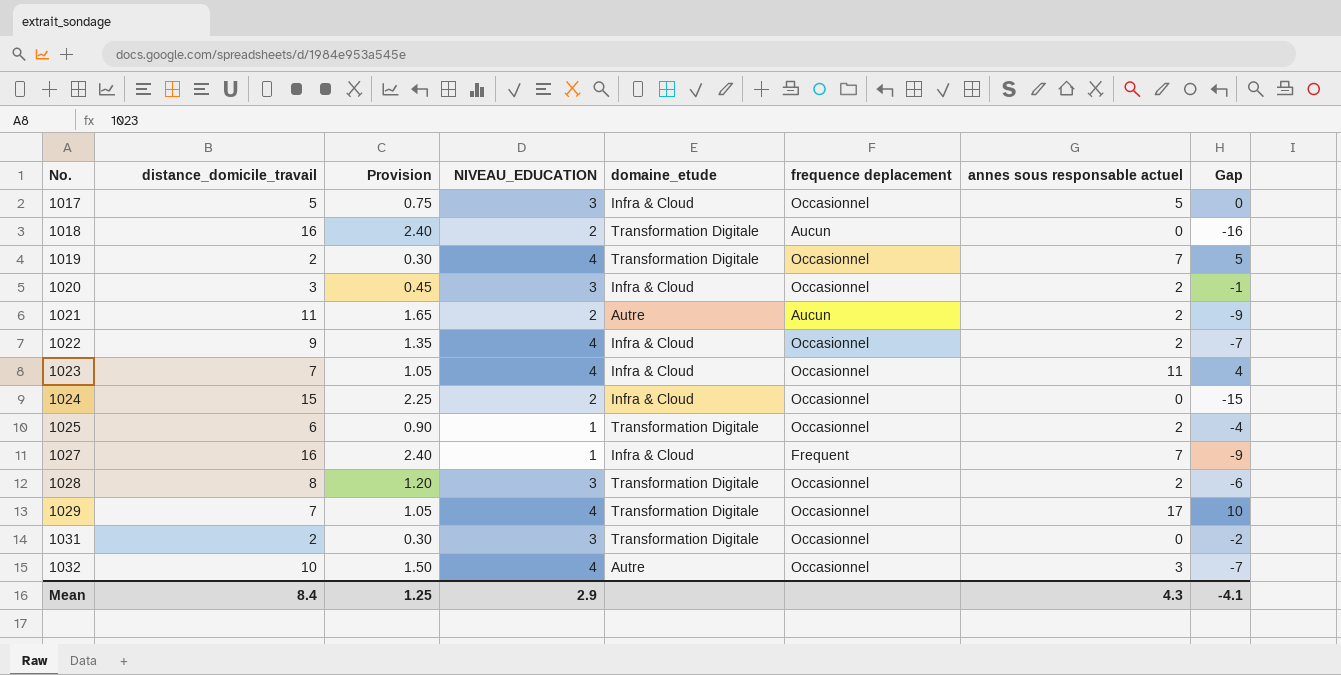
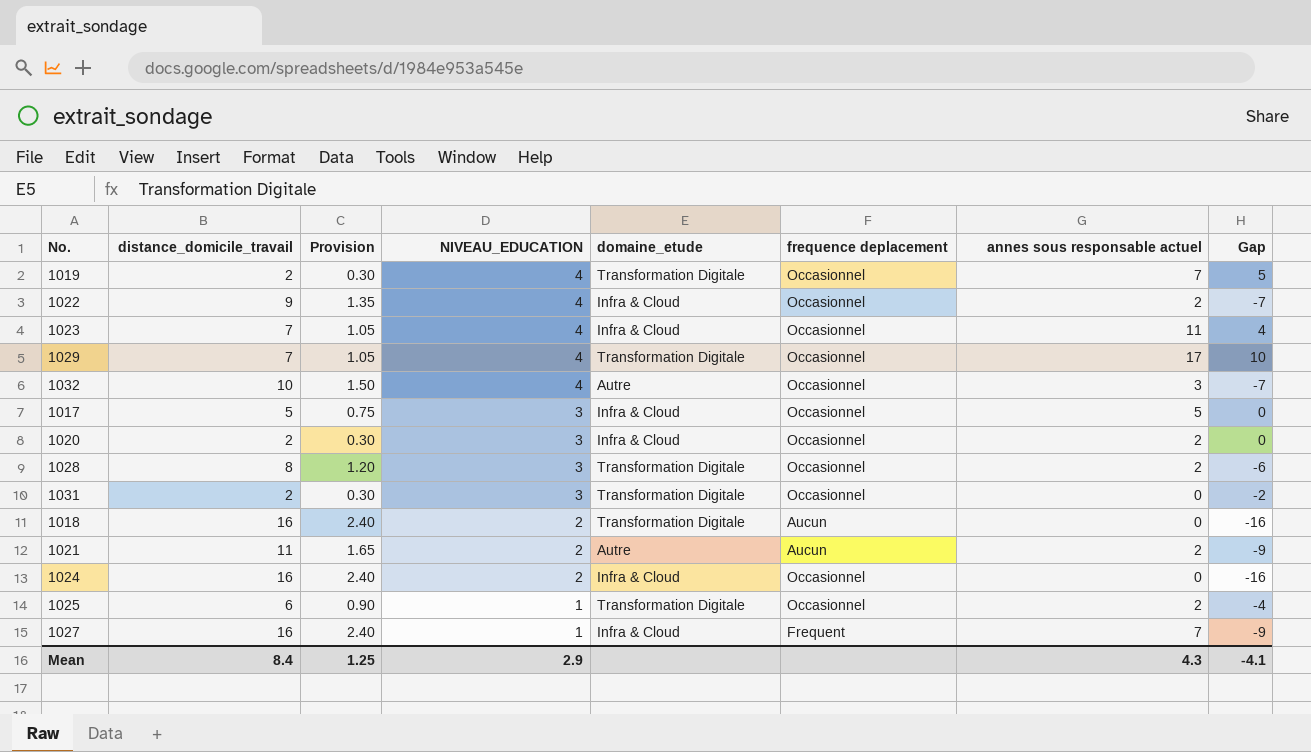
row order: No. ascending -> NIVEAU_EDUCATION descending
1020 | distance_domicile_travail: 3 -> 2
1020 | Provision: 0.45 -> 0.30
1020 | Gap: -1 -> 0
1024 | distance_domicile_travail: 15 -> 16
1024 | Provision: 2.25 -> 2.40
1024 | Gap: -15 -> -16

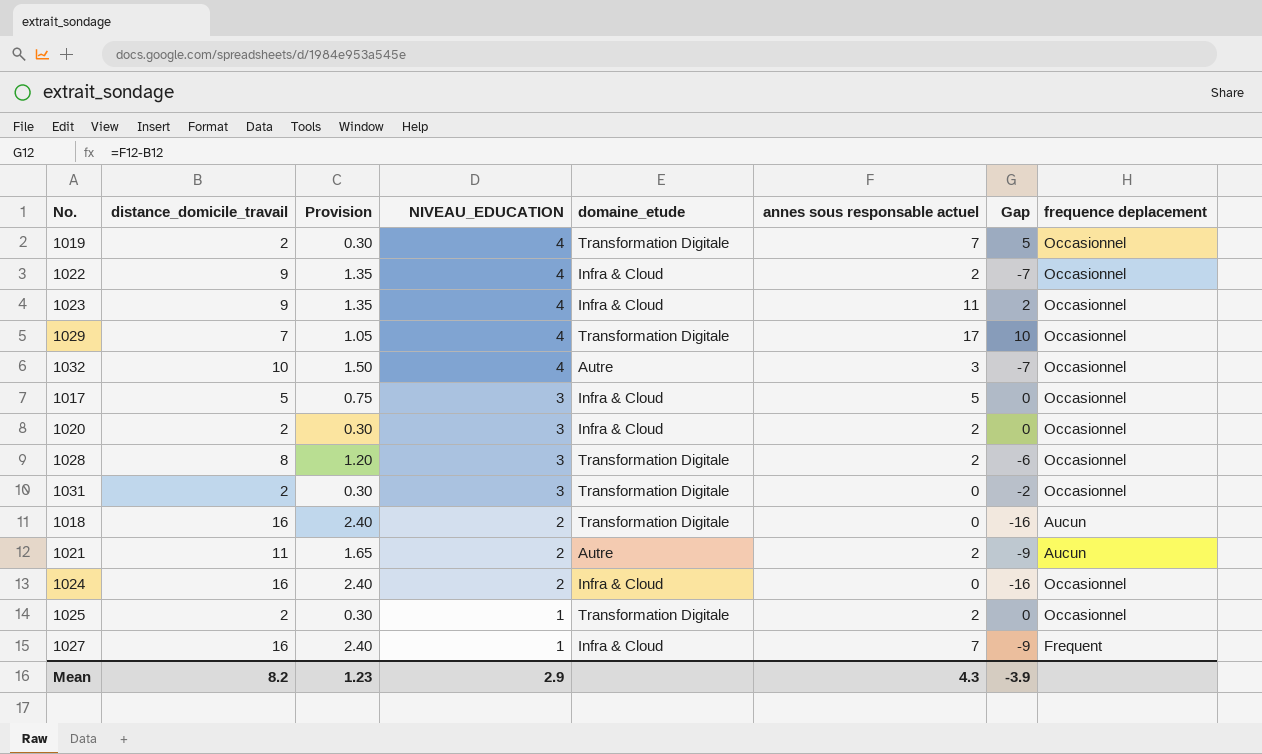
column frequence deplacement | position: 6 -> 8
1023 | distance_domicile_travail: 7 -> 9
1023 | Provision: 1.05 -> 1.35
1023 | Gap: 4 -> 2
1025 | distance_domicile_travail: 6 -> 2
1025 | Provision: 0.90 -> 0.30
1025 | Gap: -4 -> 0
Mean | distance_domicile_travail: 8.4 -> 8.2
Mean | Provision: 1.25 -> 1.23
Mean | Gap: -4.1 -> -3.9

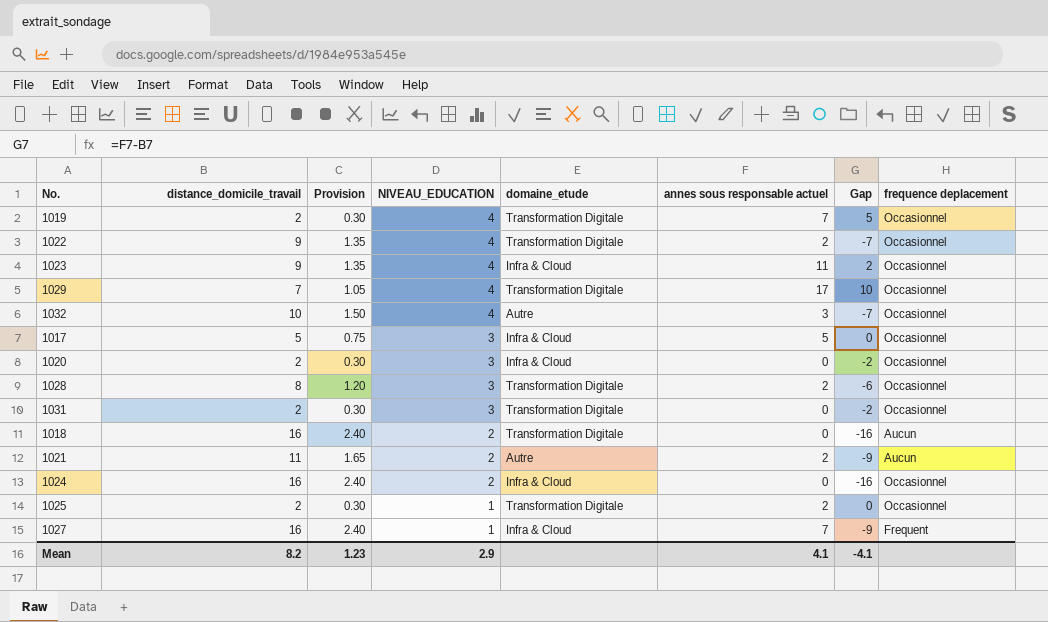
1022 | domaine_etude: Infra & Cloud -> Transformation Digitale
1020 | annes sous responsable actuel: 2 -> 0
1020 | Gap: 0 -> -2
Mean | annes sous responsable actuel: 4.3 -> 4.1
Mean | Gap: -3.9 -> -4.1

